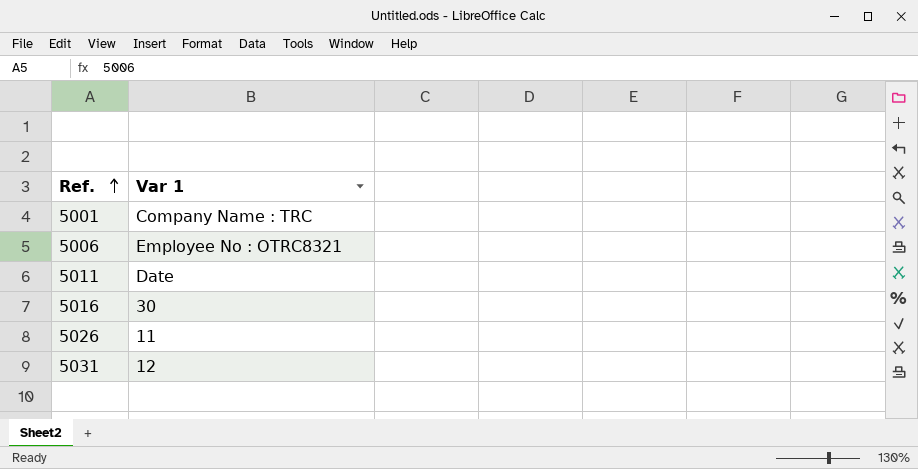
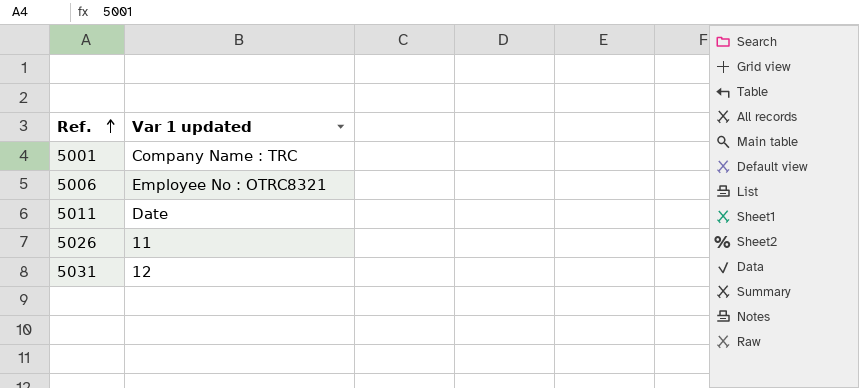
column name: Var 1 -> Var 1 updated
row 5016: 30 -> none

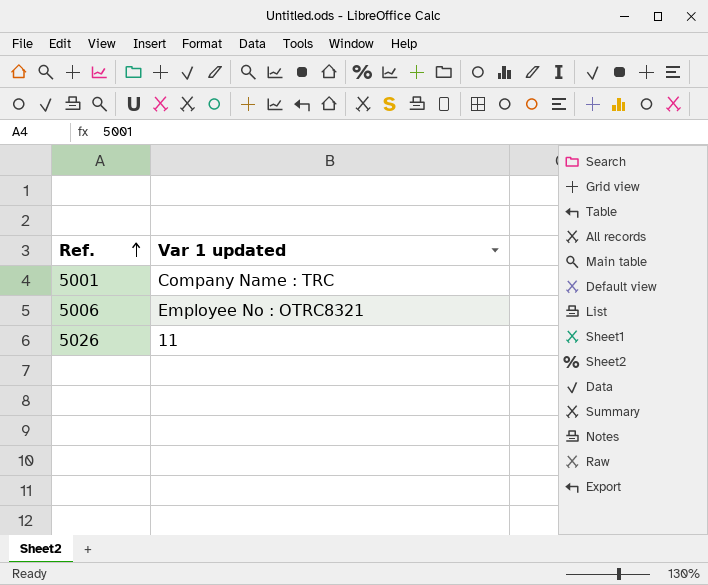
row 5011: Date -> none
row 5031: 12 -> none

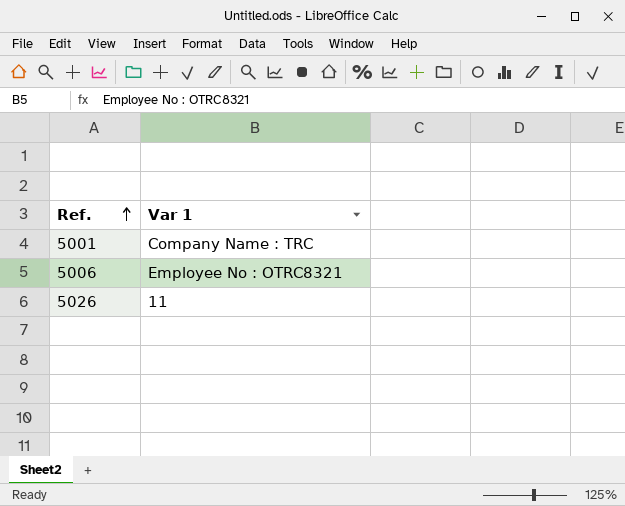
column name: Var 1 updated -> Var 1

